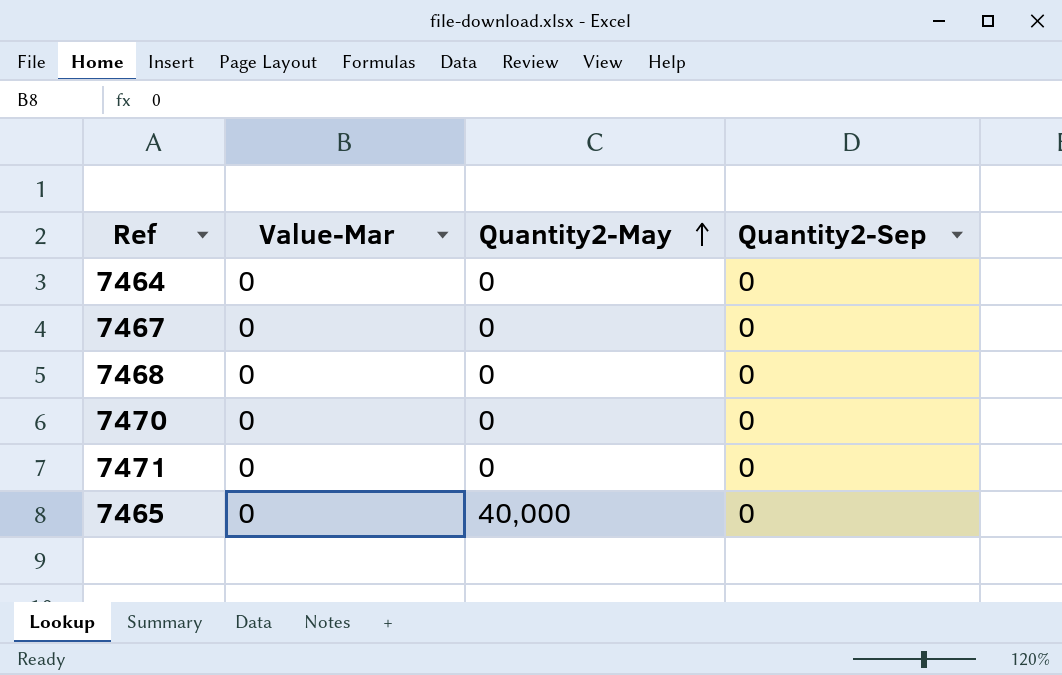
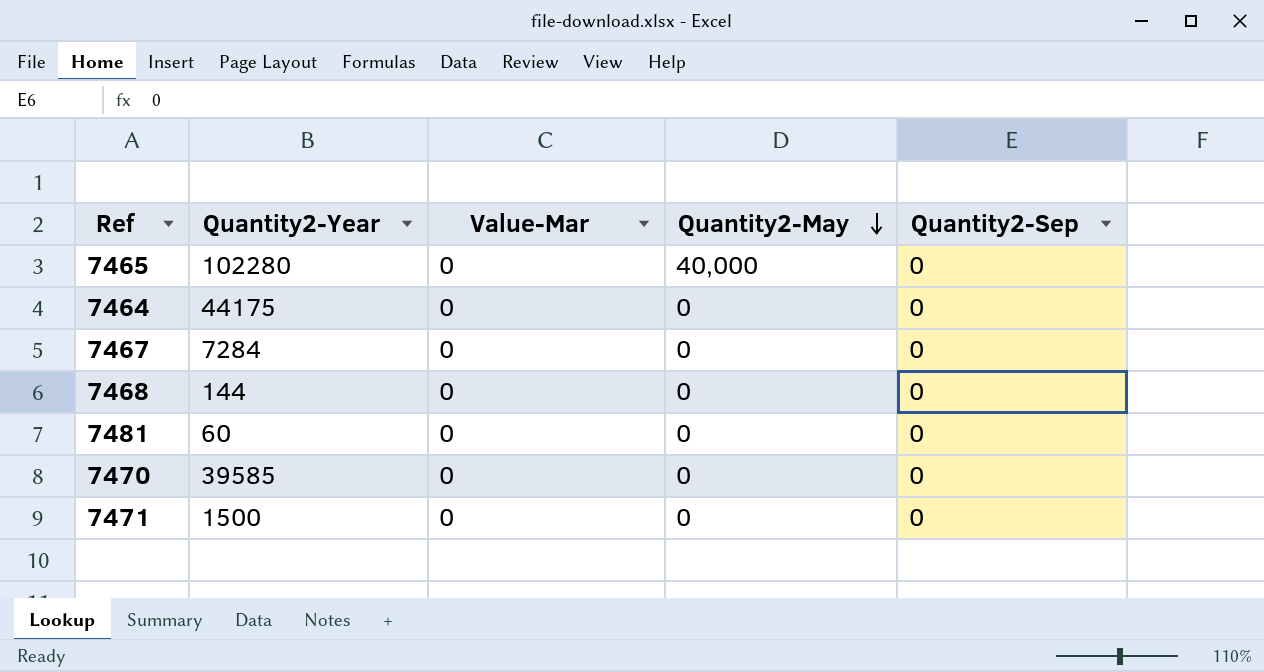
row order: Quantity2-May ascending -> Quantity2-May descending
column Quantity2-Year | position: none -> 2
row 7481: none -> 60 | 0 | 0 | 0

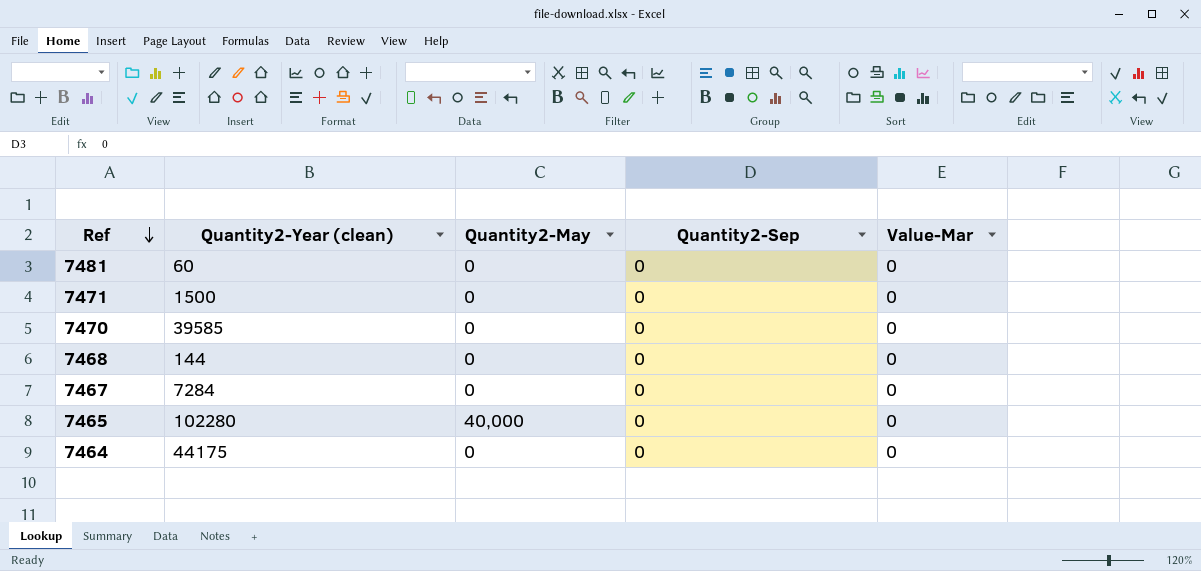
row order: Quantity2-May descending -> Ref descending
column name: Quantity2-Year -> Quantity2-Year (clean)
column Value-Mar | position: 3 -> 5

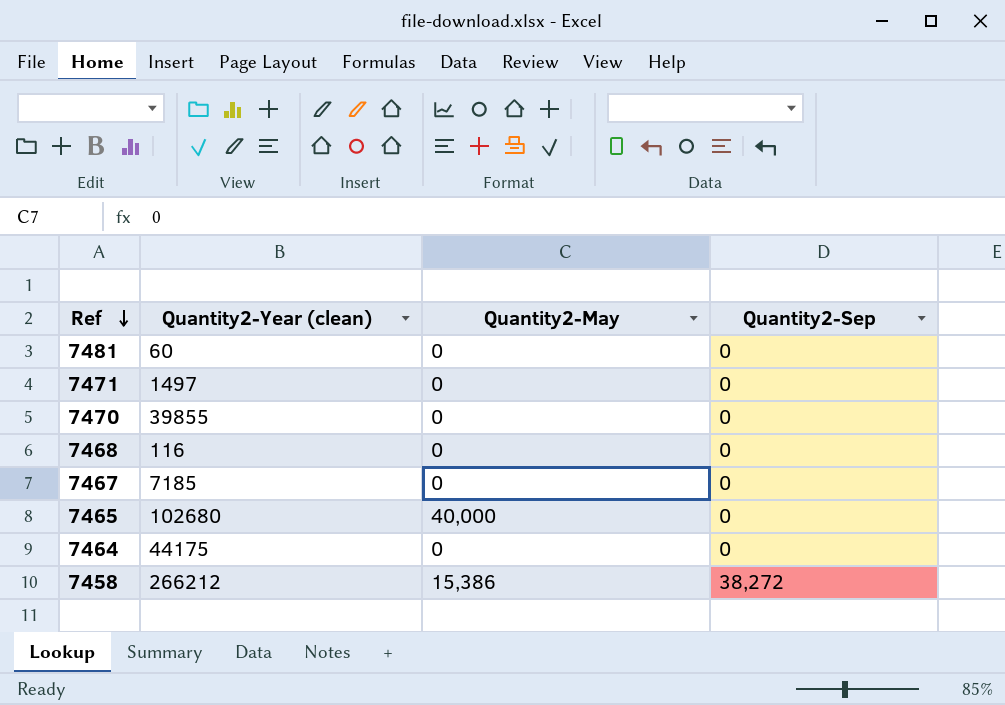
column Value-Mar | position: 5 -> none
7471 | Quantity2-Year (clean): 1500 -> 1497
7470 | Quantity2-Year (clean): 39585 -> 39855
7468 | Quantity2-Year (clean): 144 -> 116
7467 | Quantity2-Year (clean): 7284 -> 7185
7465 | Quantity2-Year (clean): 102280 -> 102680
row 7458: none -> 266212 | 15,386 | 38,272

